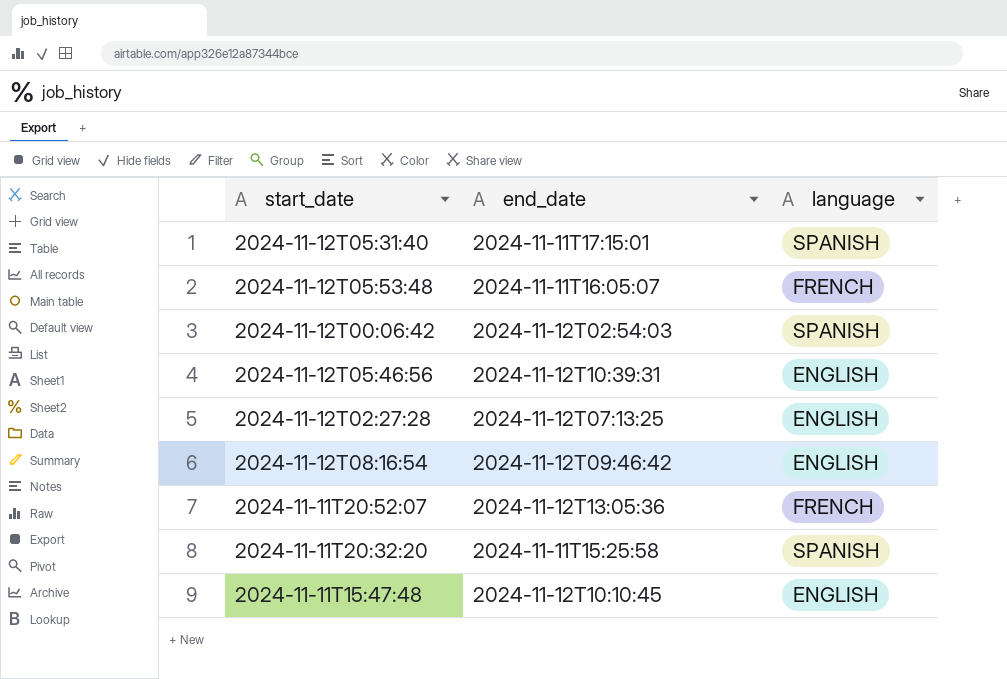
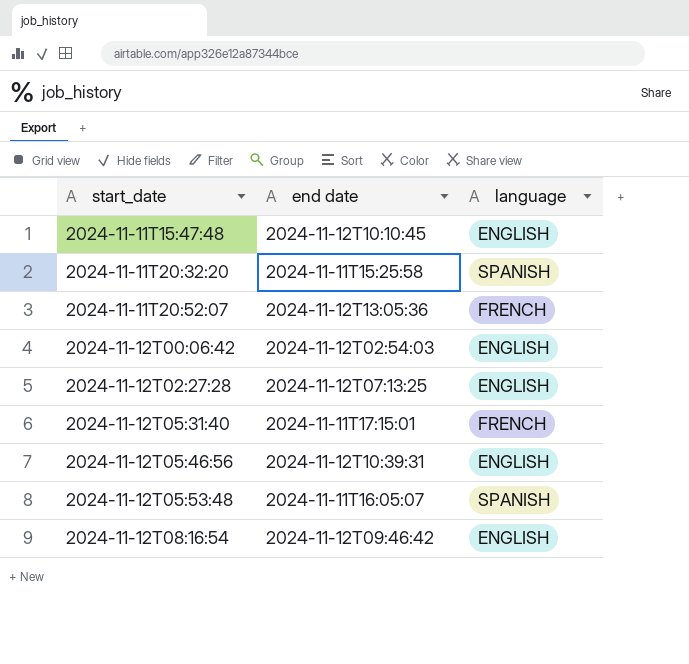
row order: none -> start_date ascending
column name: end_date -> end date
2024-11-12T00:06:42 | language: SPANISH -> ENGLISH
2024-11-12T05:31:40 | language: SPANISH -> FRENCH
2024-11-12T05:53:48 | language: FRENCH -> SPANISH

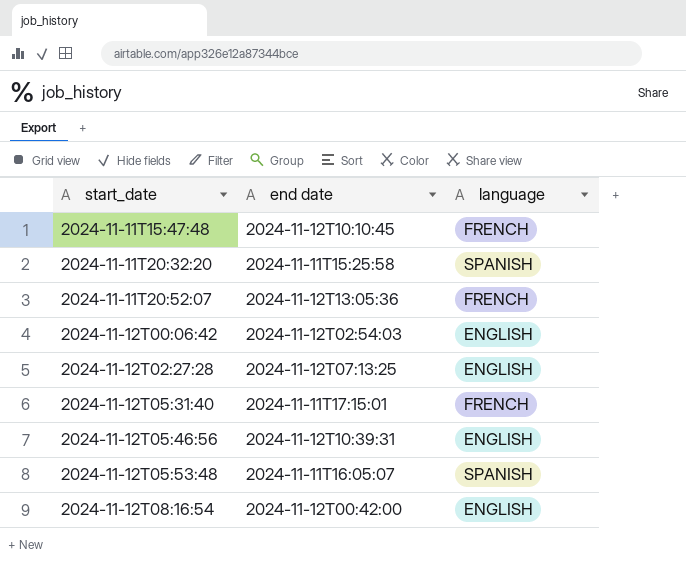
2024-11-11T15:47:48 | language: ENGLISH -> FRENCH
2024-11-12T08:16:54 | end date: 2024-11-12T09:46:42 -> 2024-11-12T00:42:00

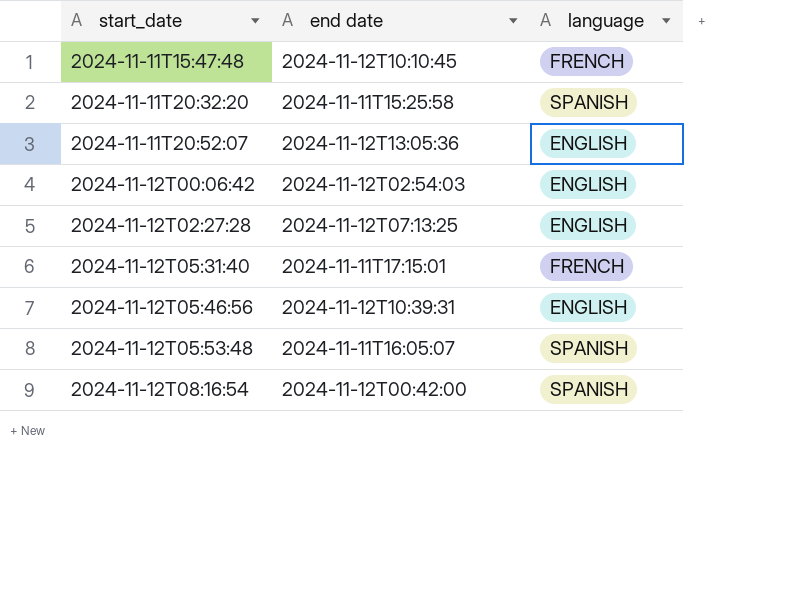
2024-11-11T20:52:07 | language: FRENCH -> ENGLISH
2024-11-12T08:16:54 | language: ENGLISH -> SPANISH

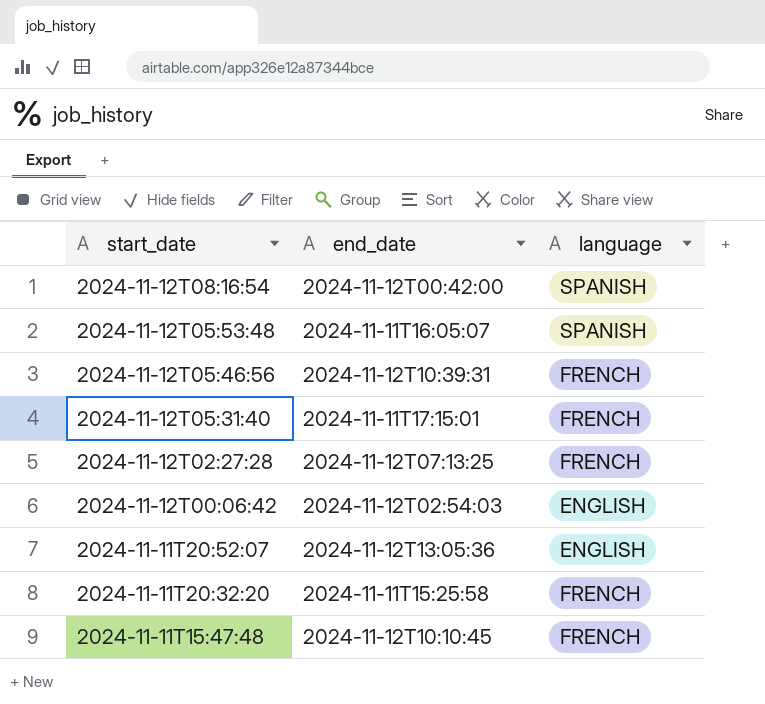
row order: start_date ascending -> start_date descending
column name: end date -> end_date
2024-11-12T05:46:56 | language: ENGLISH -> FRENCH
2024-11-12T02:27:28 | language: ENGLISH -> FRENCH
2024-11-11T20:32:20 | language: SPANISH -> FRENCH

